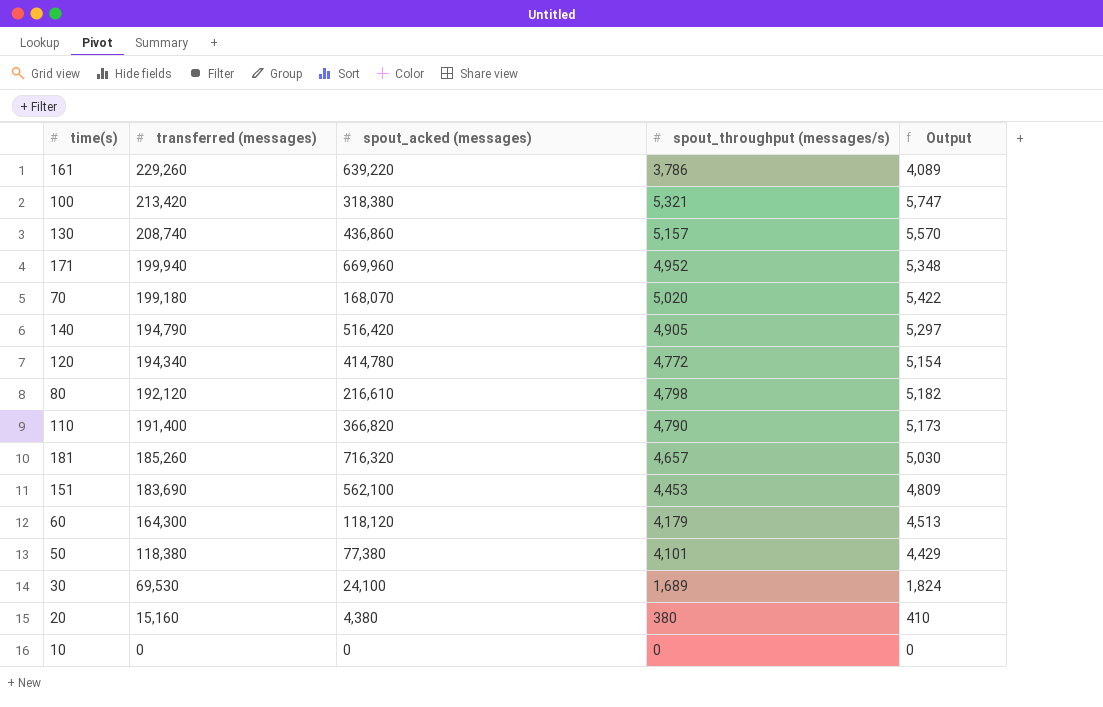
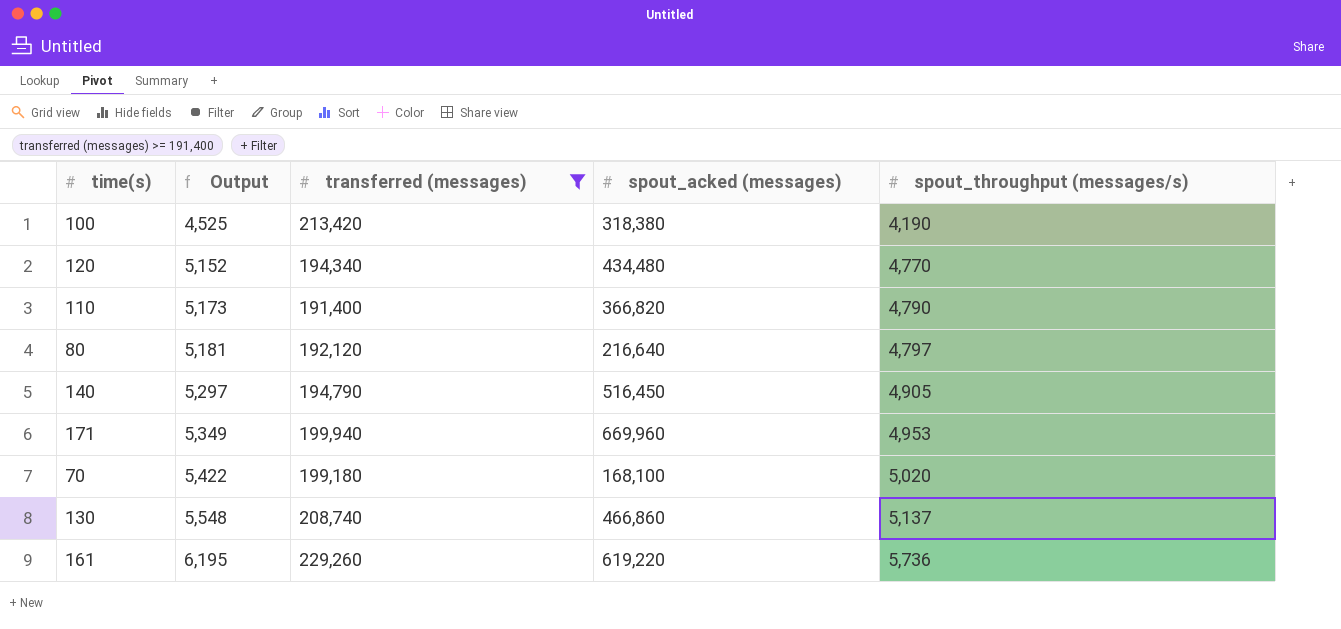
filter: none -> transferred (messages) >= 191,400
row order: transferred (messages) descending -> Output ascending
column Output | position: 5 -> 2
100 | Output: 5,747 -> 4,525
100 | spout_throughput (messages/s): 5,321 -> 4,190
120 | Output: 5,154 -> 5,152
120 | spout_acked (messages): 414,780 -> 434,480
120 | spout_throughput (messages/s): 4,772 -> 4,770
80 | Output: 5,182 -> 5,181
80 | spout_acked (messages): 216,610 -> 216,640
80 | spout_throughput (messages/s): 4,798 -> 4,797
140 | spout_acked (messages): 516,420 -> 516,450
171 | Output: 5,348 -> 5,349
171 | spout_throughput (messages/s): 4,952 -> 4,953
70 | spout_acked (messages): 168,070 -> 168,100
130 | Output: 5,570 -> 5,548
130 | spout_acked (messages): 436,860 -> 466,860
130 | spout_throughput (messages/s): 5,157 -> 5,137
161 | Output: 4,089 -> 6,195
161 | spout_acked (messages): 639,220 -> 619,220
161 | spout_throughput (messages/s): 3,786 -> 5,736

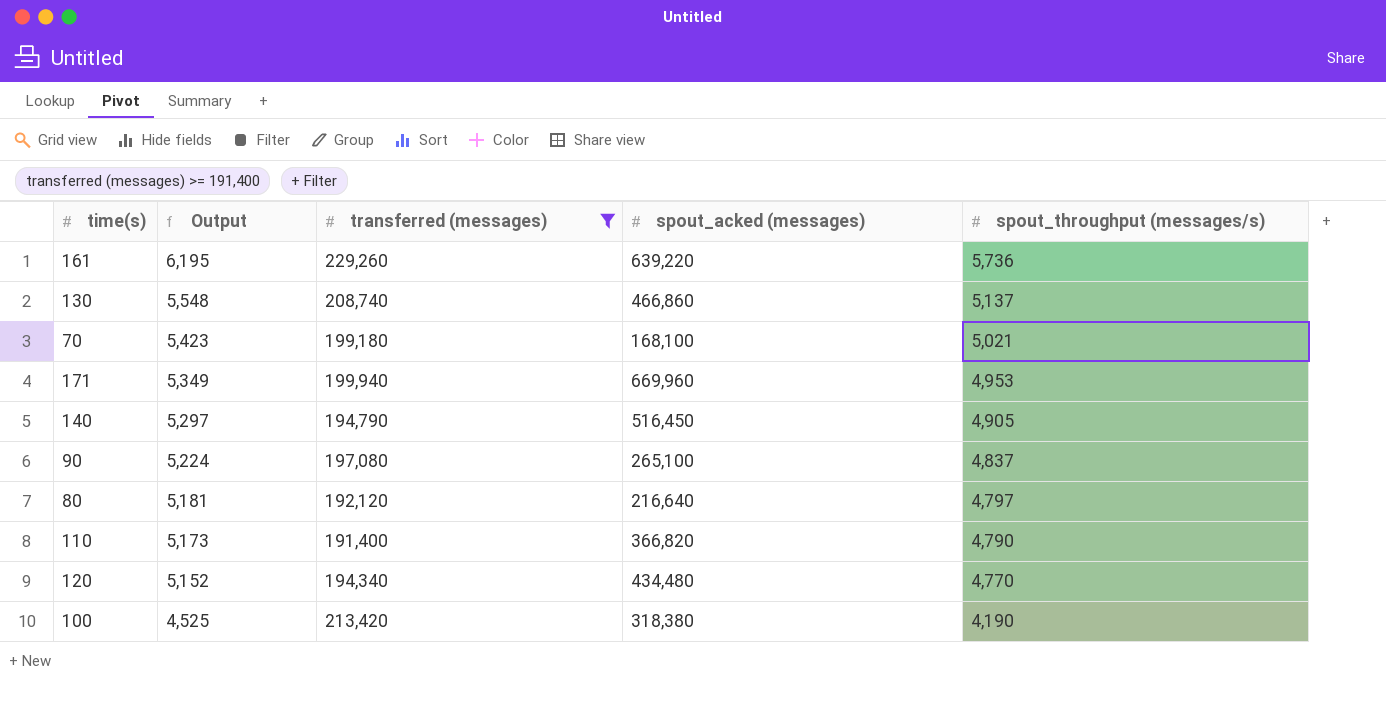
row order: Output ascending -> Output descending
161 | spout_acked (messages): 619,220 -> 639,220
70 | Output: 5,422 -> 5,423
70 | spout_throughput (messages/s): 5,020 -> 5,021
row 90: none -> 5,224 | 197,080 | 265,100 | 4,837

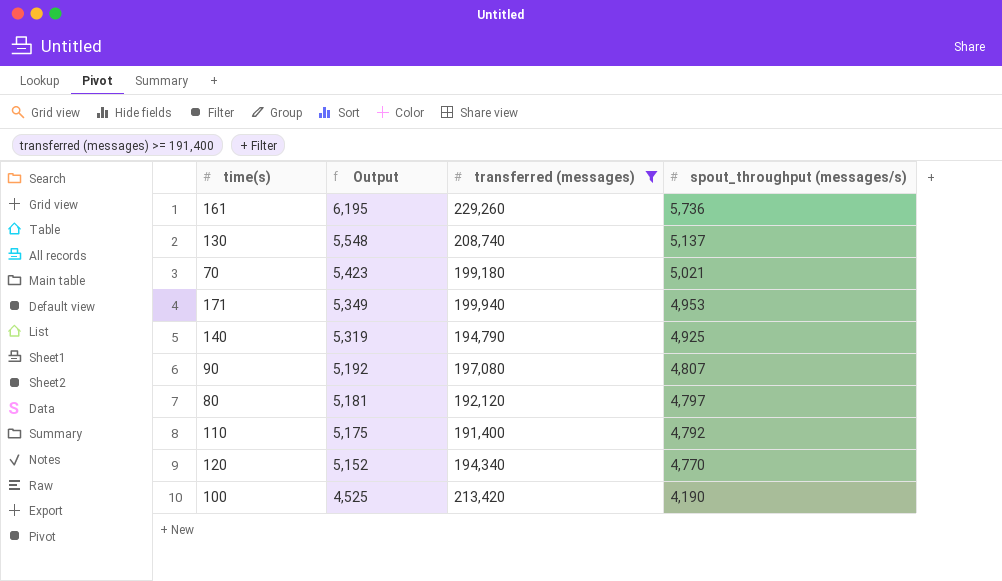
column spout_acked (messages) | position: 4 -> none
140 | Output: 5,297 -> 5,319
140 | spout_throughput (messages/s): 4,905 -> 4,925
90 | Output: 5,224 -> 5,192
90 | spout_throughput (messages/s): 4,837 -> 4,807
110 | Output: 5,173 -> 5,175
110 | spout_throughput (messages/s): 4,790 -> 4,792

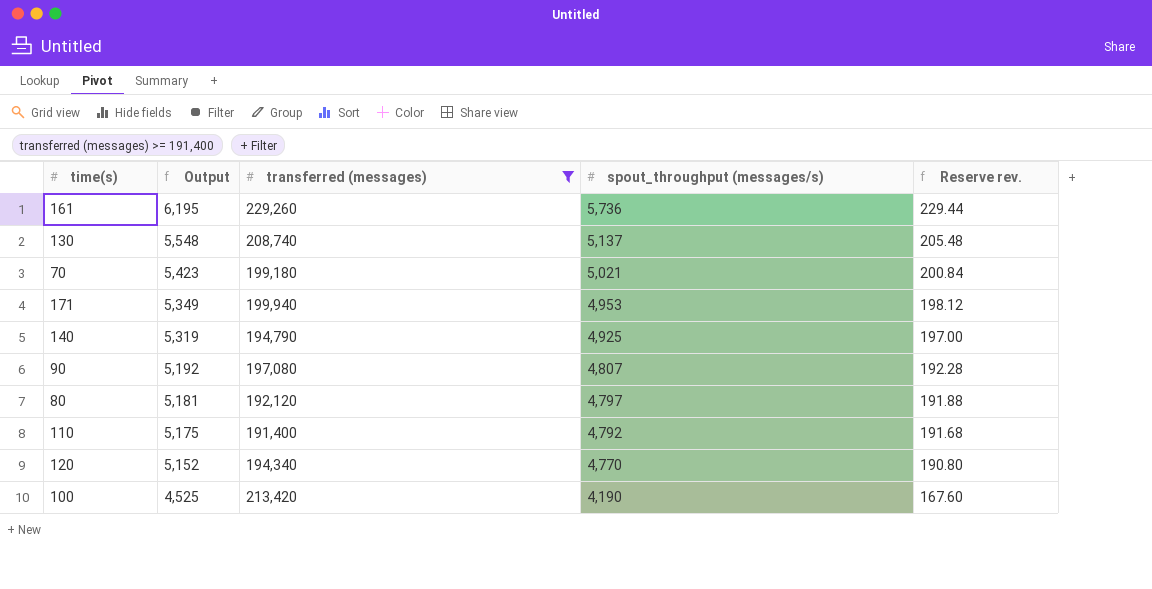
column Reserve rev. | formula: none -> [spout_throughput (messages/s)] * 0.04

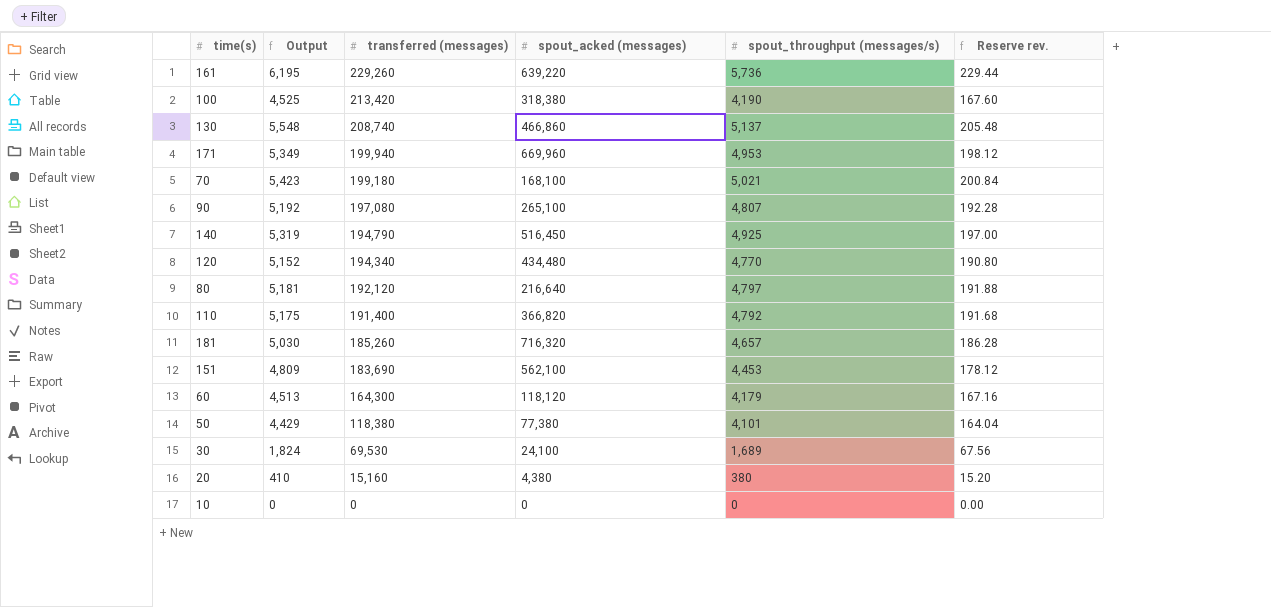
filter: transferred (messages) >= 191,400 -> none
row order: Output descending -> transferred (messages) descending
column spout_acked (messages) | position: none -> 4

